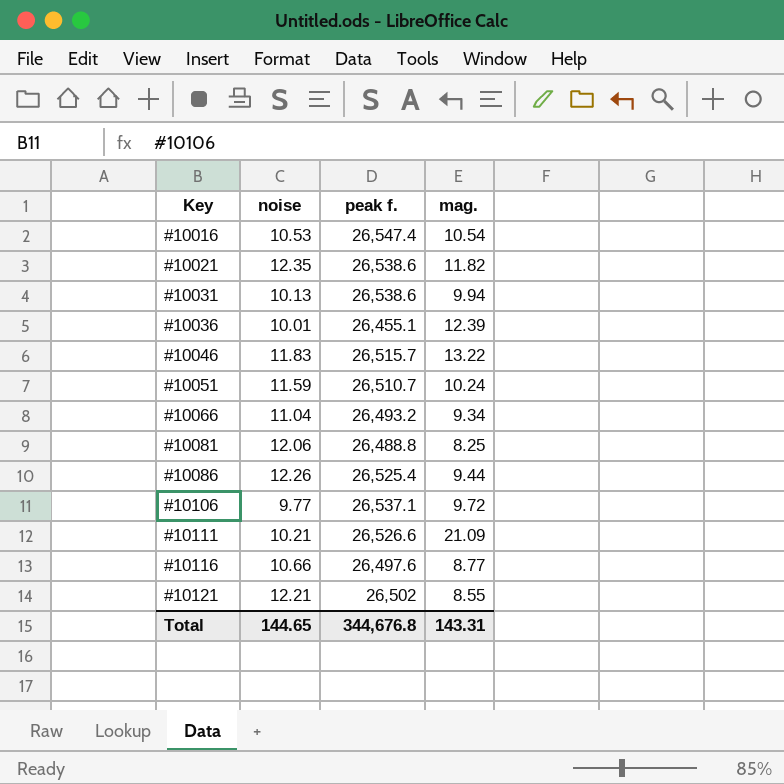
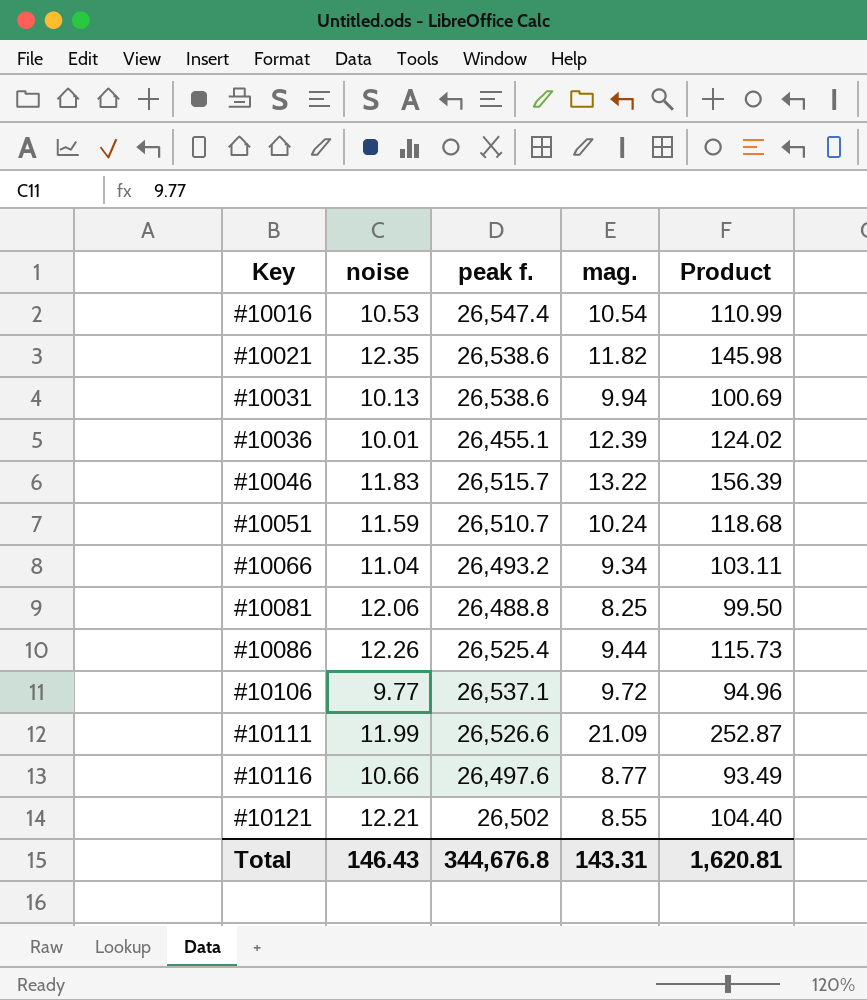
column Product | formula: none -> [noise] * [mag.]
#10111 | noise: 10.21 -> 11.99
Total | noise: 144.65 -> 146.43

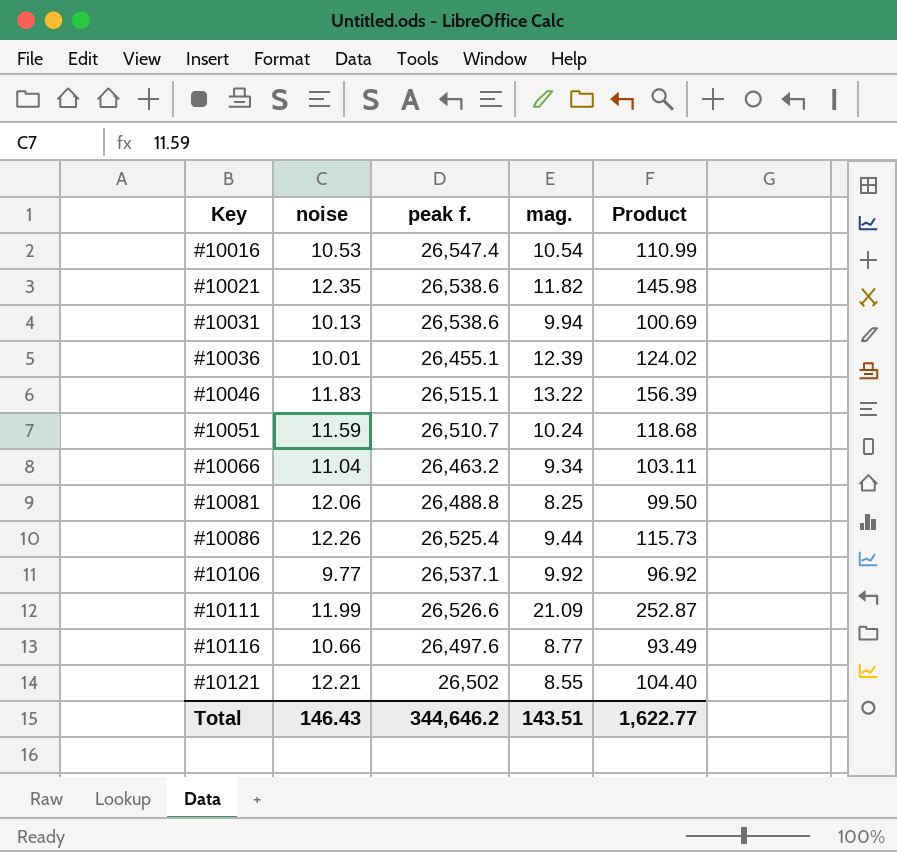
#10046 | peak f.: 26,515.7 -> 26,515.1
#10066 | peak f.: 26,493.2 -> 26,463.2
#10106 | mag.: 9.72 -> 9.92
#10106 | Product: 94.96 -> 96.92
Total | peak f.: 344,676.8 -> 344,646.2
Total | mag.: 143.31 -> 143.51
Total | Product: 1,620.81 -> 1,622.77

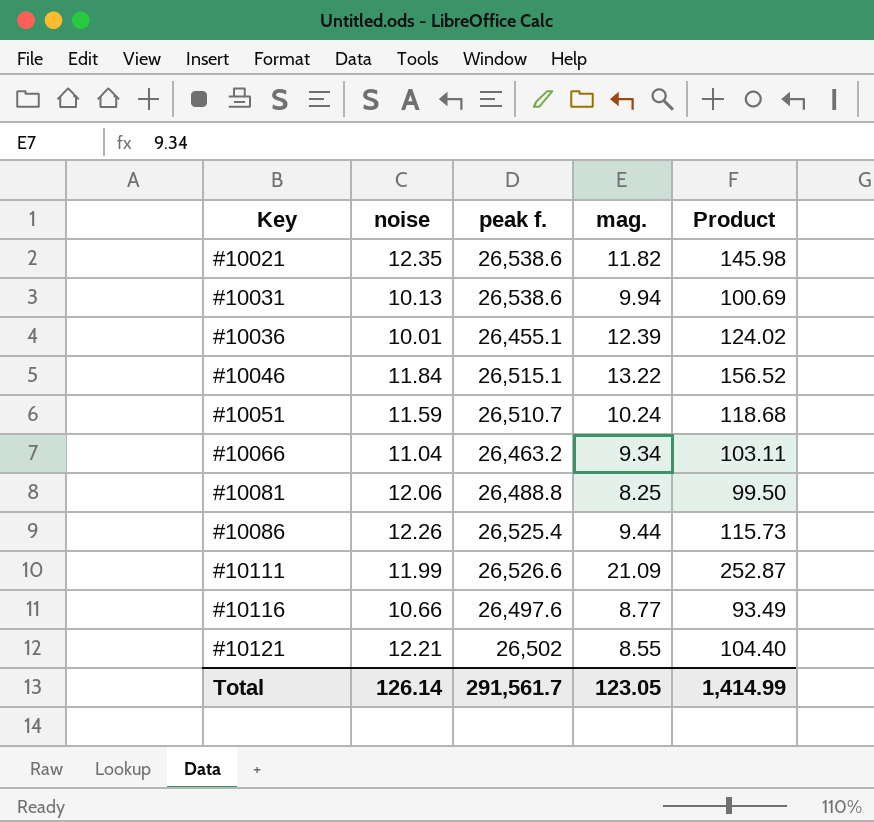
row #10016: 10.53 | 26,547.4 | 10.54 | 110.99 -> none
row #10106: 9.77 | 26,537.1 | 9.92 | 96.92 -> none
#10046 | noise: 11.83 -> 11.84
#10046 | Product: 156.39 -> 156.52
Total | noise: 146.43 -> 126.14
Total | peak f.: 344,646.2 -> 291,561.7
Total | mag.: 143.51 -> 123.05
Total | Product: 1,622.77 -> 1,414.99

